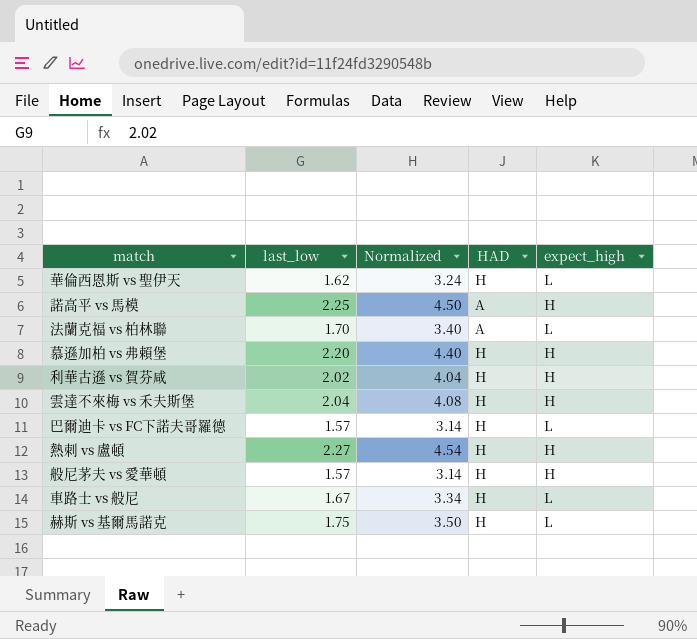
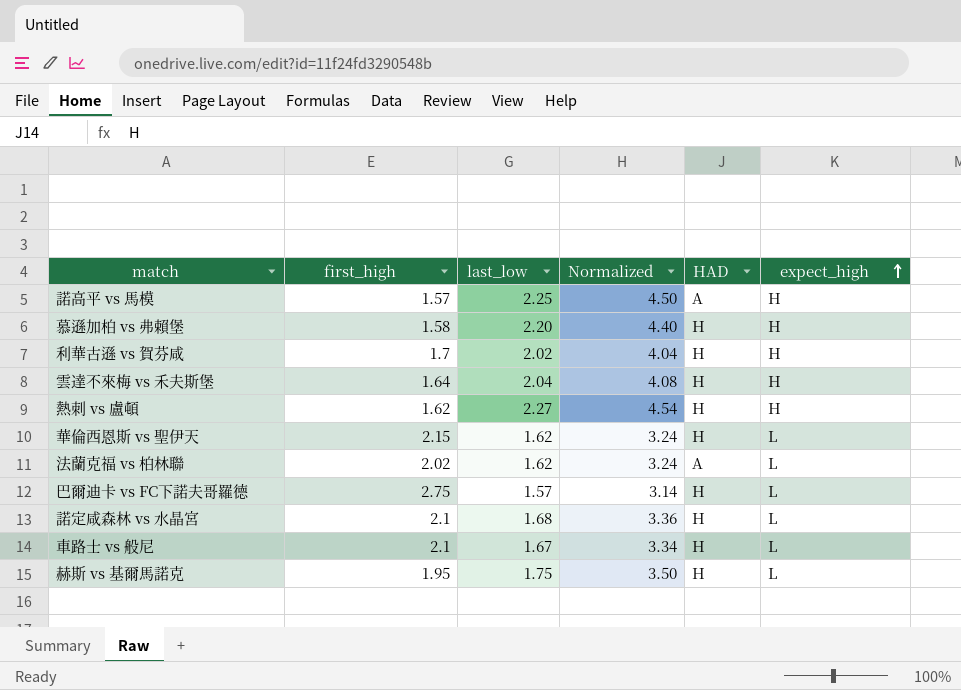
row order: none -> expect_high ascending
column first_high | position: none -> 2
row 般尼茅夫 vs 愛華頓: 1.57 | 3.14 | H | H -> none
法蘭克福 vs 柏林聯 | last_low: 1.70 -> 1.62
法蘭克福 vs 柏林聯 | Normalized: 3.40 -> 3.24
row 諾定咸森林 vs 水晶宮: none -> 2.1 | 1.68 | 3.36 | H | L

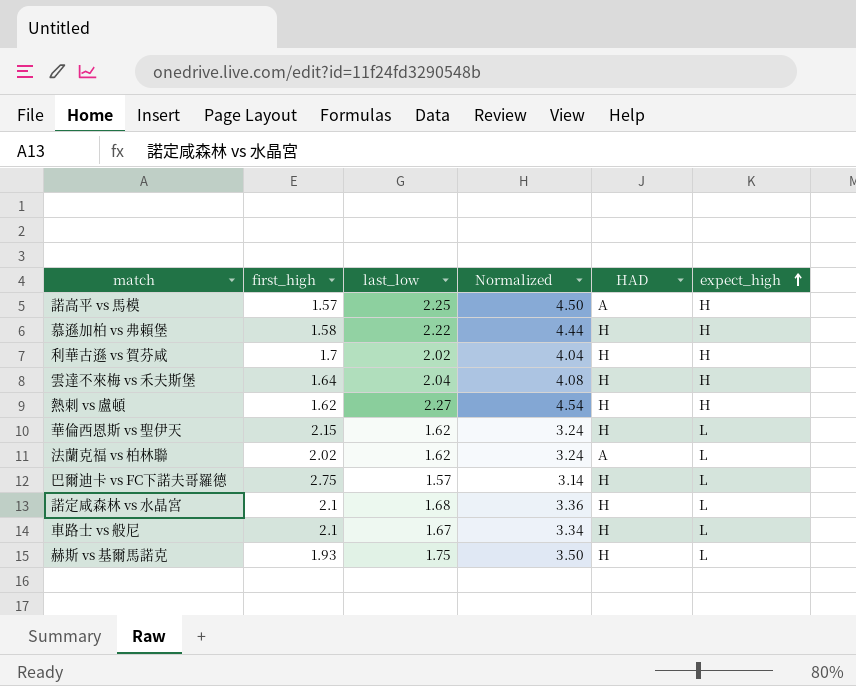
慕遜加柏 vs 弗賴堡 | last_low: 2.20 -> 2.22
慕遜加柏 vs 弗賴堡 | Normalized: 4.40 -> 4.44
赫斯 vs 基爾馬諾克 | first_high: 1.95 -> 1.93

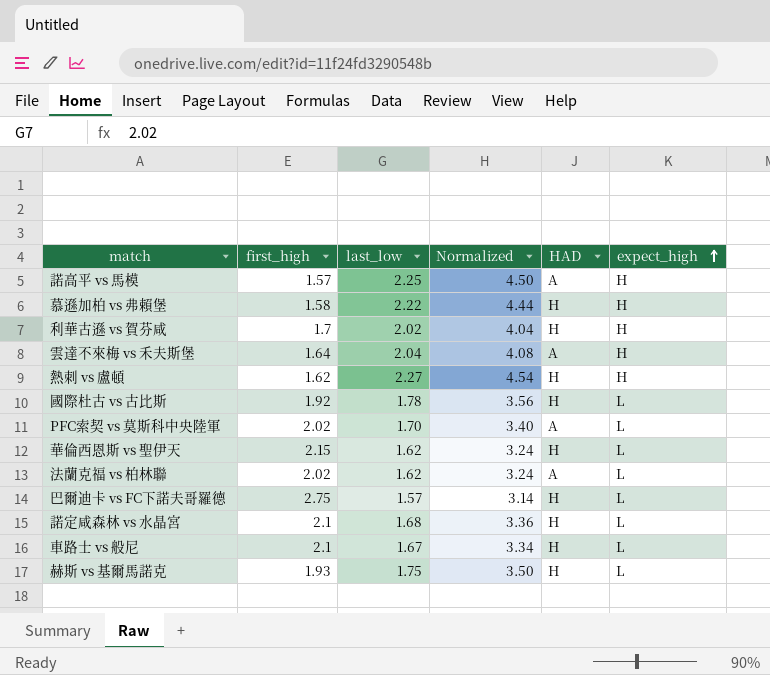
雲達不來梅 vs 禾夫斯堡 | HAD: H -> A
row 國際杜古 vs 古比斯: none -> 1.92 | 1.78 | 3.56 | H | L
row PFC索契 vs 莫斯科中央陸軍: none -> 2.02 | 1.70 | 3.40 | A | L

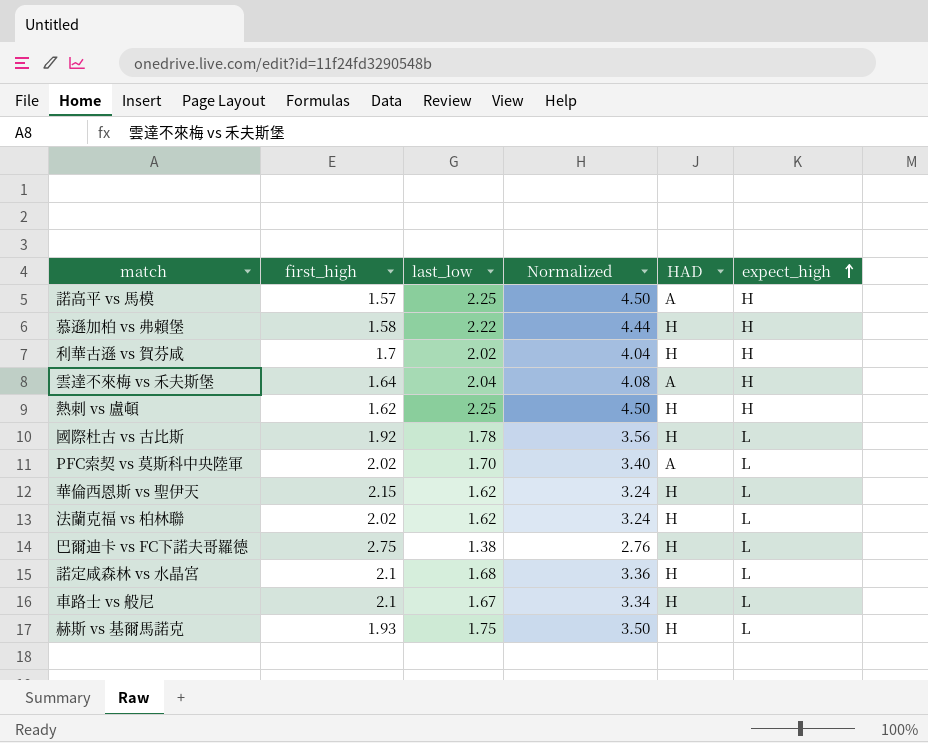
熱刺 vs 盧頓 | last_low: 2.27 -> 2.25
熱刺 vs 盧頓 | Normalized: 4.54 -> 4.50
法蘭克福 vs 柏林聯 | HAD: A -> H
巴爾迪卡 vs FC下諾夫哥羅德 | last_low: 1.57 -> 1.38
巴爾迪卡 vs FC下諾夫哥羅德 | Normalized: 3.14 -> 2.76

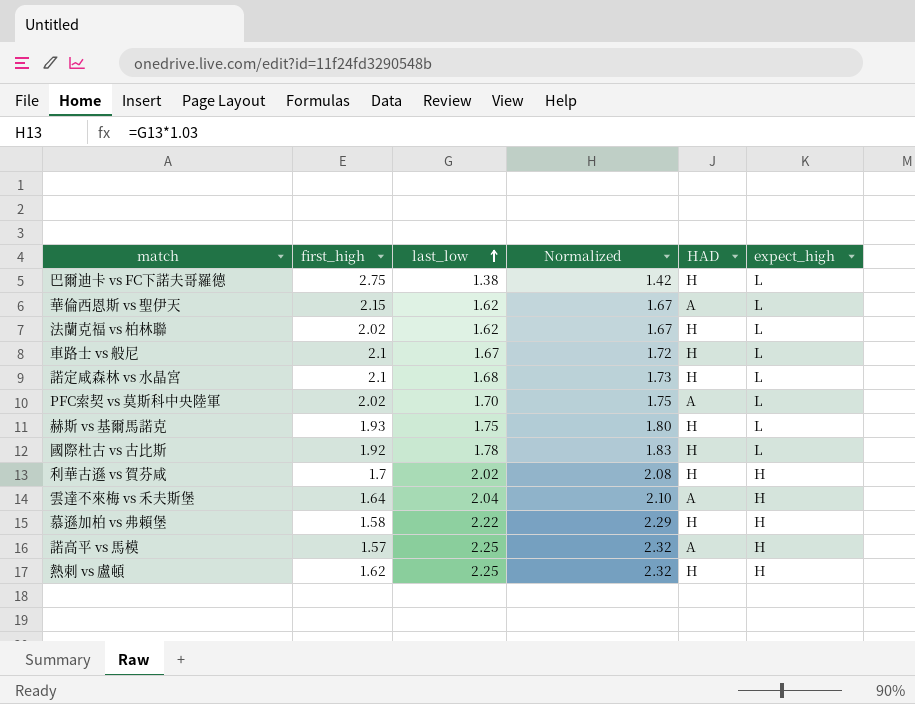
row order: expect_high ascending -> last_low ascending
column Normalized | formula: [last_low] * 2 -> [last_low] * 1.03
華倫西恩斯 vs 聖伊天 | HAD: H -> A

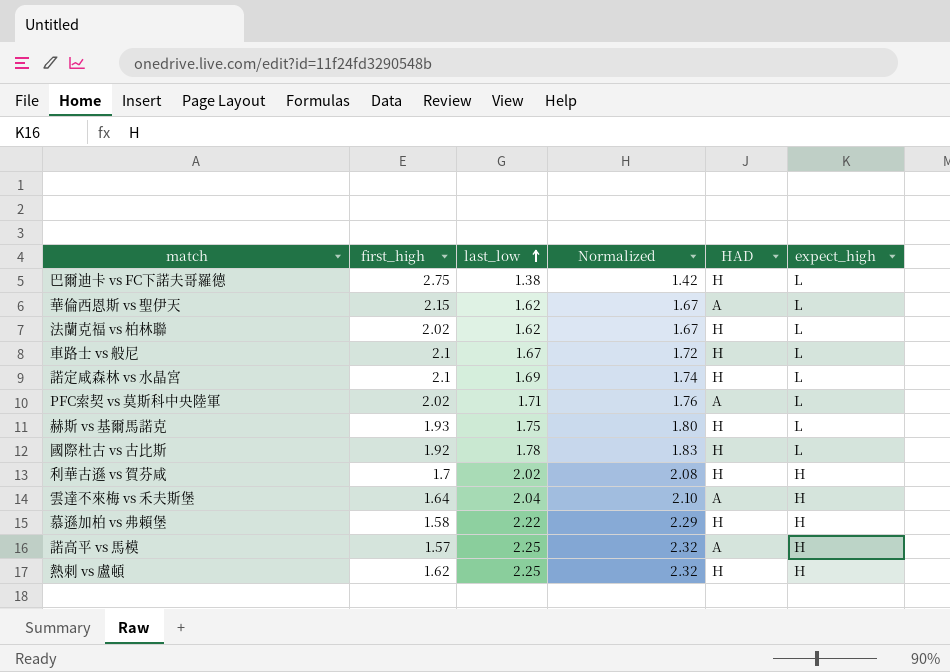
諾定咸森林 vs 水晶宮 | last_low: 1.68 -> 1.69
諾定咸森林 vs 水晶宮 | Normalized: 1.73 -> 1.74
PFC索契 vs 莫斯科中央陸軍 | last_low: 1.70 -> 1.71
PFC索契 vs 莫斯科中央陸軍 | Normalized: 1.75 -> 1.76

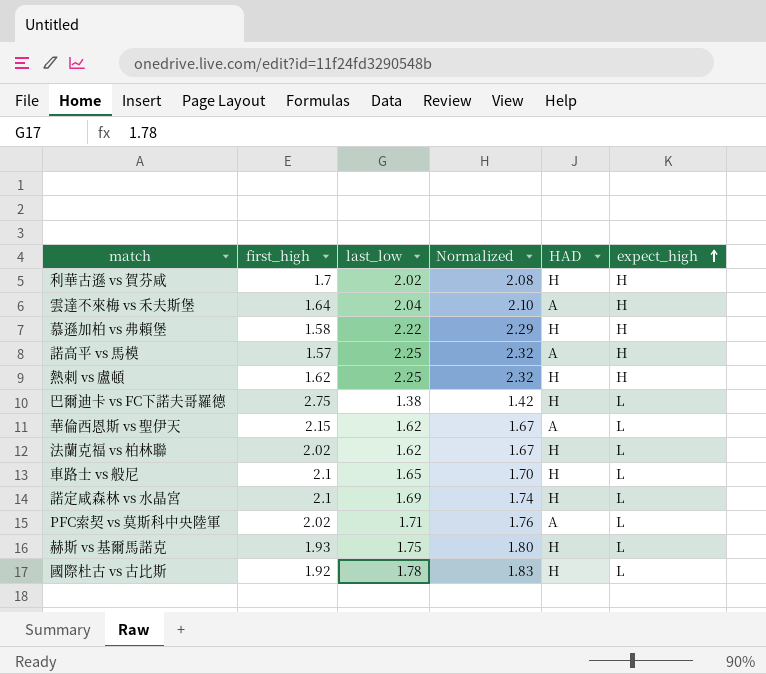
row order: last_low ascending -> expect_high ascending
車路士 vs 般尼 | last_low: 1.67 -> 1.65
車路士 vs 般尼 | Normalized: 1.72 -> 1.70

